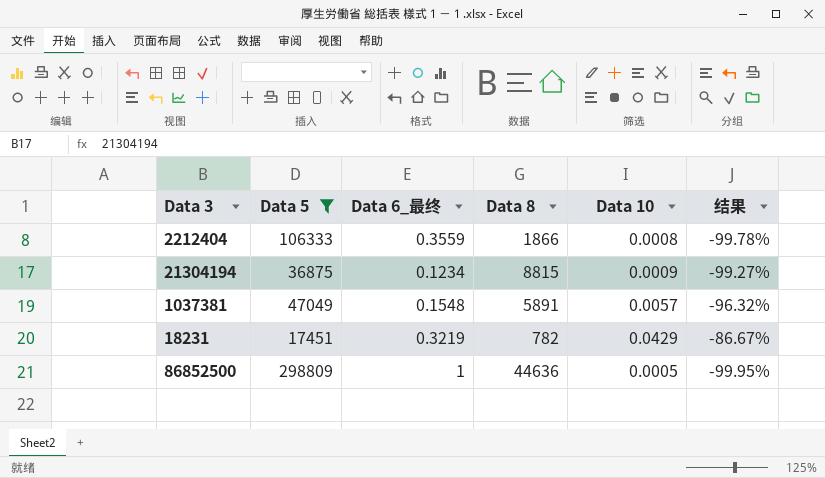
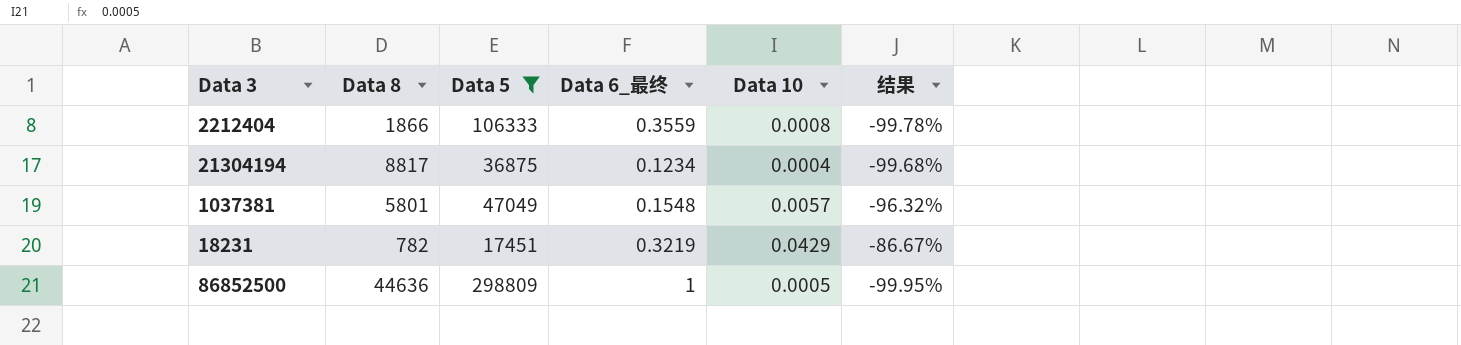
column Data 8 | position: 4 -> 2
21304194 | Data 8: 8815 -> 8817
21304194 | Data 10: 0.0009 -> 0.0004
21304194 | 结果: -99.27% -> -99.68%
1037381 | Data 8: 5891 -> 5801

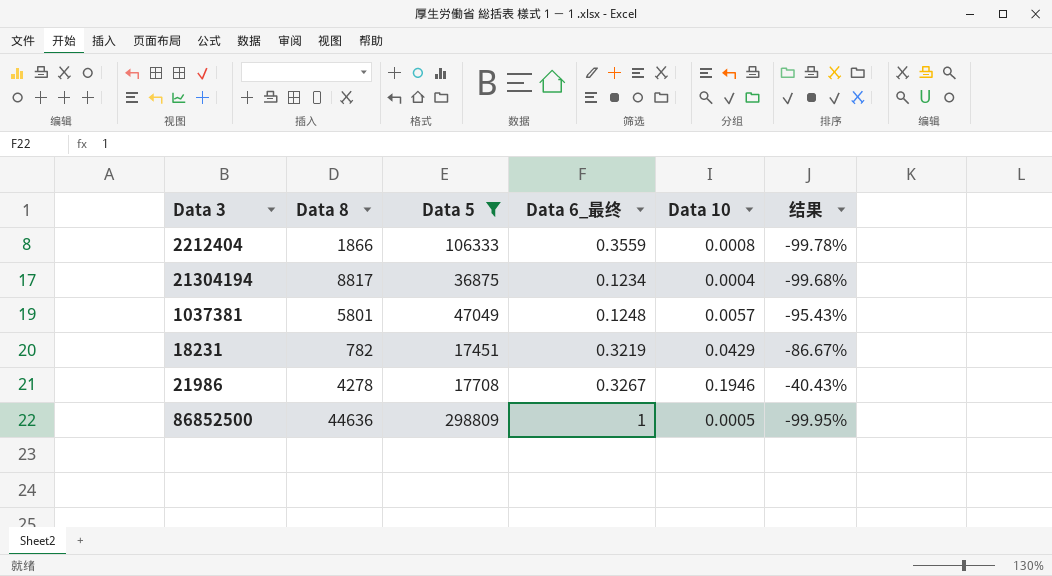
1037381 | Data 6_最终: 0.1548 -> 0.1248
1037381 | 结果: -96.32% -> -95.43%
row 21986: none -> 4278 | 17708 | 0.3267 | 0.1946 | -40.43%

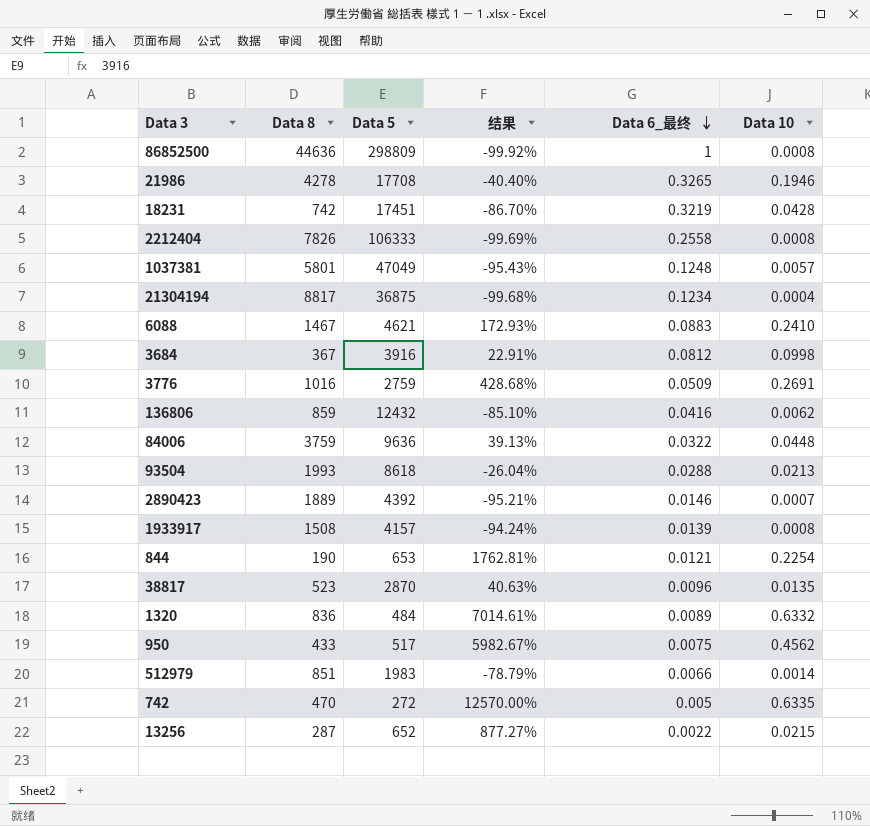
filter: Data 5 >= 17451 -> none
row order: none -> Data 6_最终 descending
column 结果 | position: 6 -> 4
86852500 | 结果: -99.95% -> -99.92%
86852500 | Data 10: 0.0005 -> 0.0008
21986 | 结果: -40.43% -> -40.40%
21986 | Data 6_最终: 0.3267 -> 0.3265
18231 | Data 8: 782 -> 742
18231 | 结果: -86.67% -> -86.70%
18231 | Data 10: 0.0429 -> 0.0428
2212404 | Data 8: 1866 -> 7826
2212404 | 结果: -99.78% -> -99.69%
2212404 | Data 6_最终: 0.3559 -> 0.2558

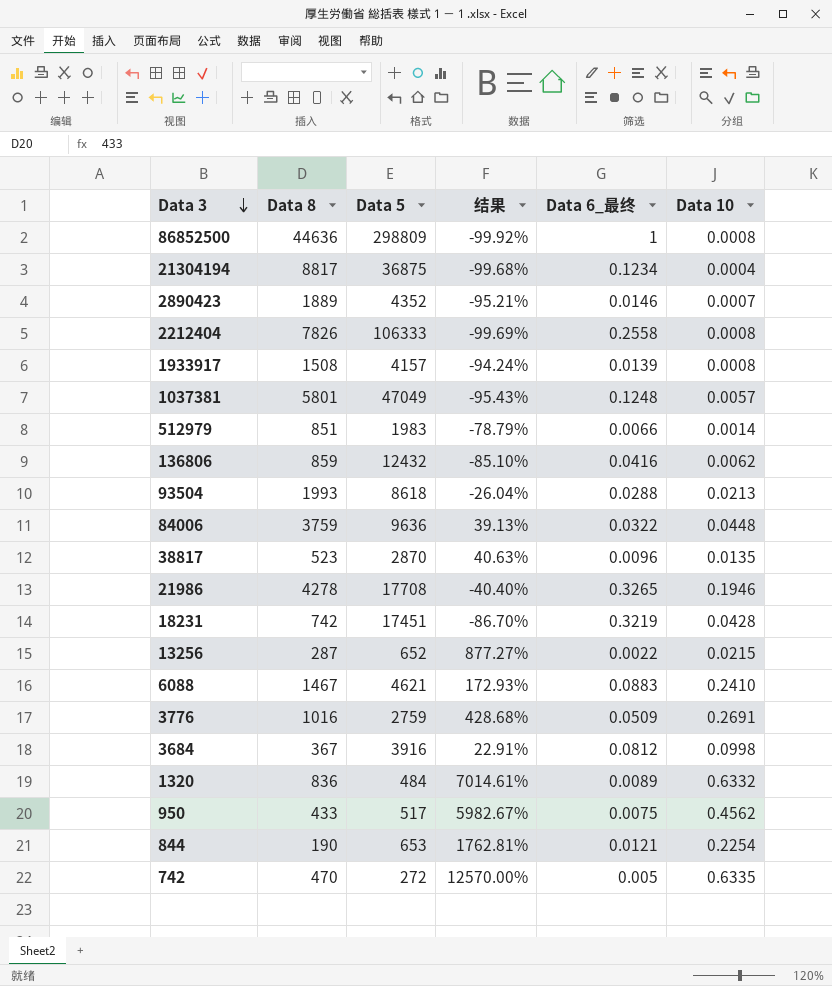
row order: Data 6_最终 descending -> Data 3 descending
2890423 | Data 5: 4392 -> 4352

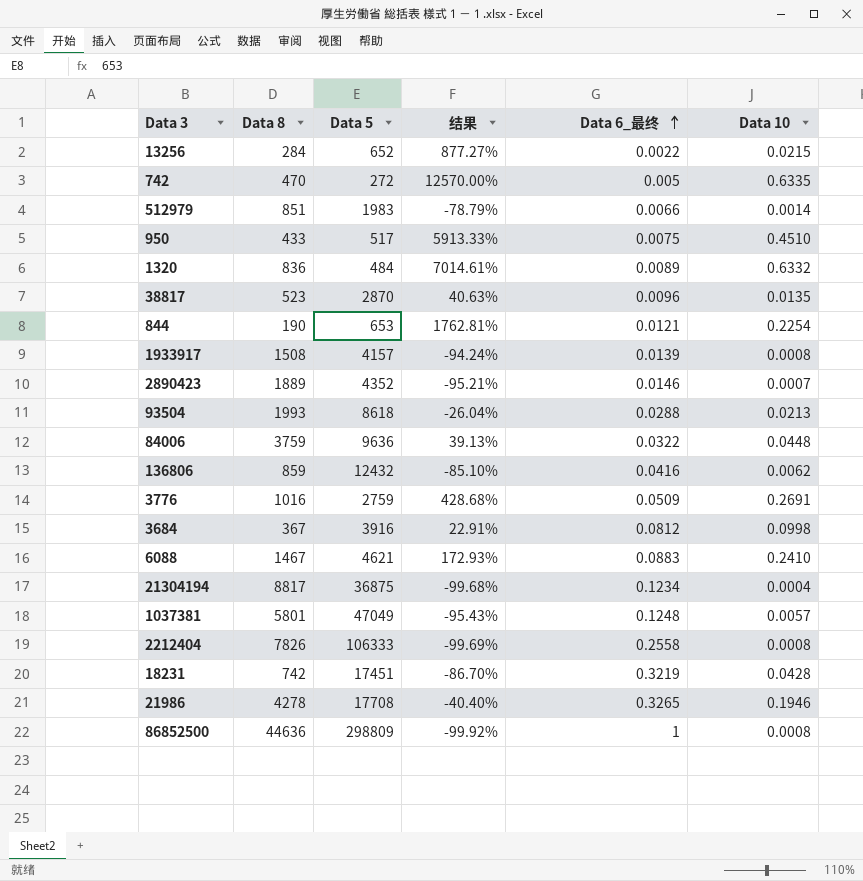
row order: Data 3 descending -> Data 6_最终 ascending
13256 | Data 8: 287 -> 284
950 | 结果: 5982.67% -> 5913.33%
950 | Data 10: 0.4562 -> 0.4510

